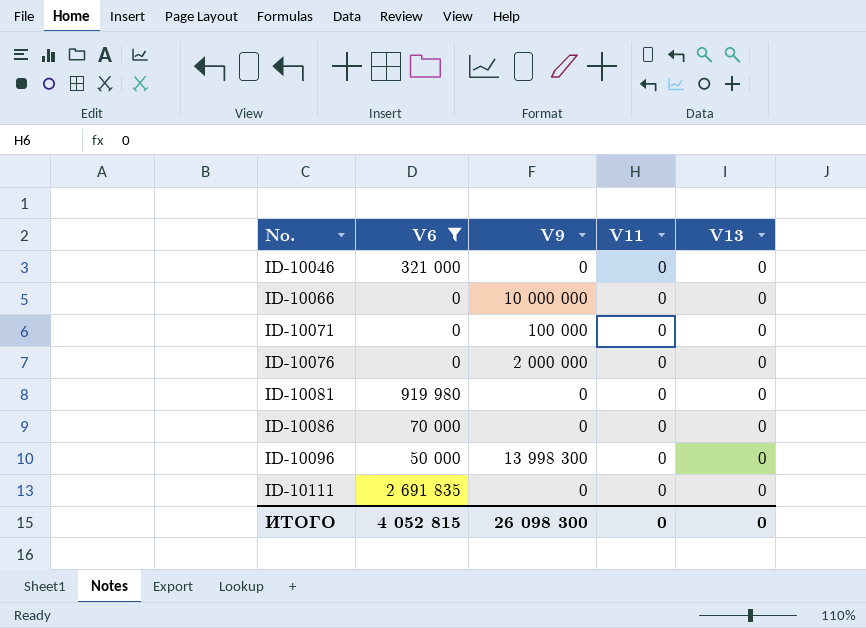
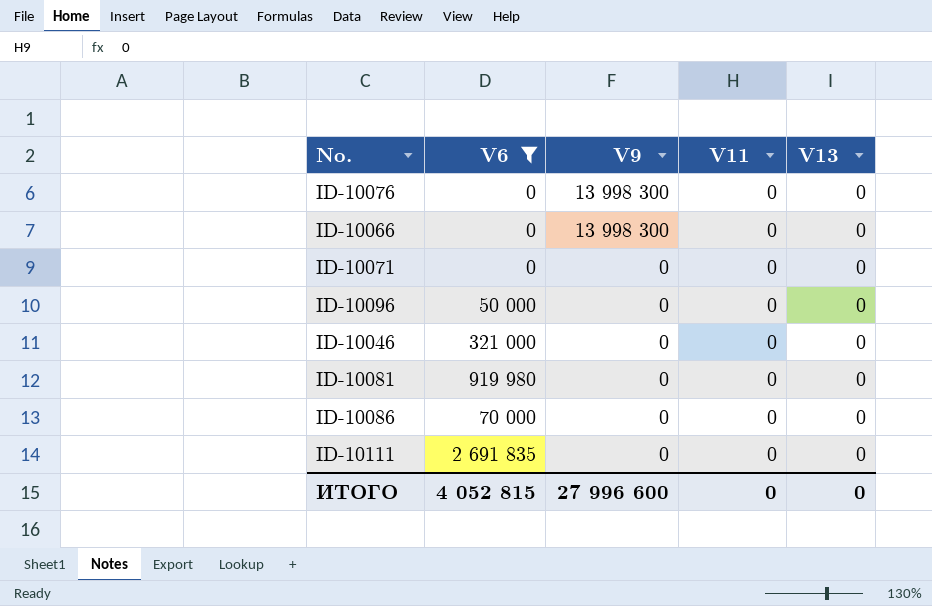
row order: No. ascending -> V9 descending
ID-10076 | V9: 2 000 000 -> 13 998 300
ID-10066 | V9: 10 000 000 -> 13 998 300
ID-10071 | V9: 100 000 -> 0
ID-10096 | V9: 13 998 300 -> 0
ИТОГО | V9: 26 098 300 -> 27 996 600

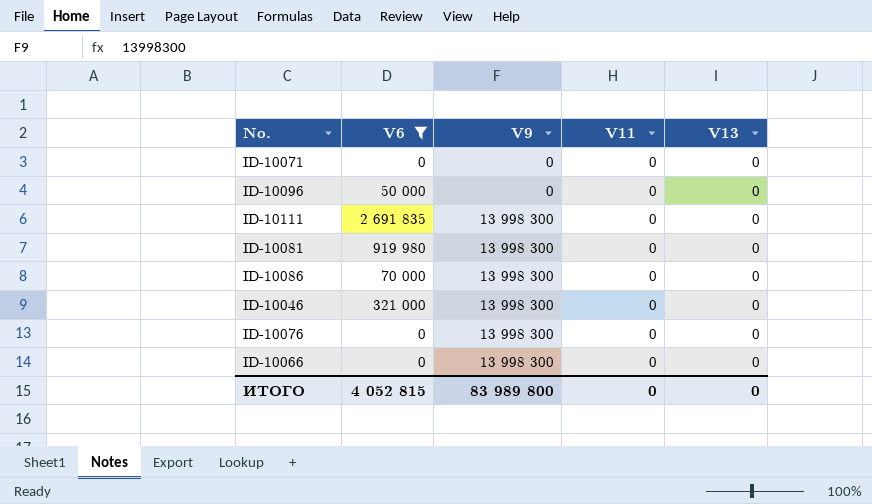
row order: V9 descending -> V9 ascending
ID-10111 | V9: 0 -> 13 998 300
ID-10081 | V9: 0 -> 13 998 300
ID-10086 | V9: 0 -> 13 998 300
ID-10046 | V9: 0 -> 13 998 300
ИТОГО | V9: 27 996 600 -> 83 989 800

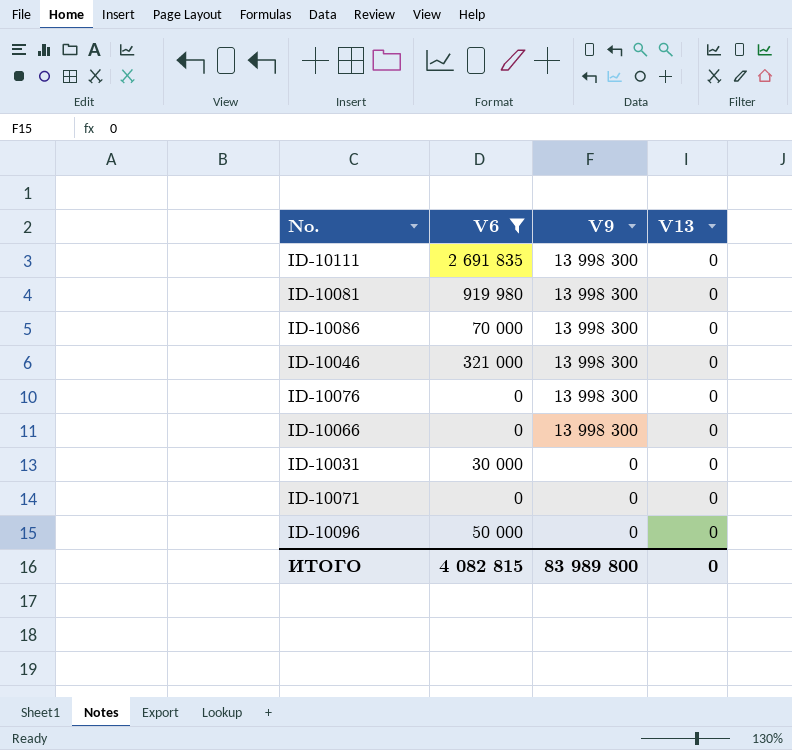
row order: V9 ascending -> V9 descending
column V11 | position: 4 -> none
row ID-10031: none -> 30 000 | 0 | 0
ИТОГО | V6: 4 052 815 -> 4 082 815

